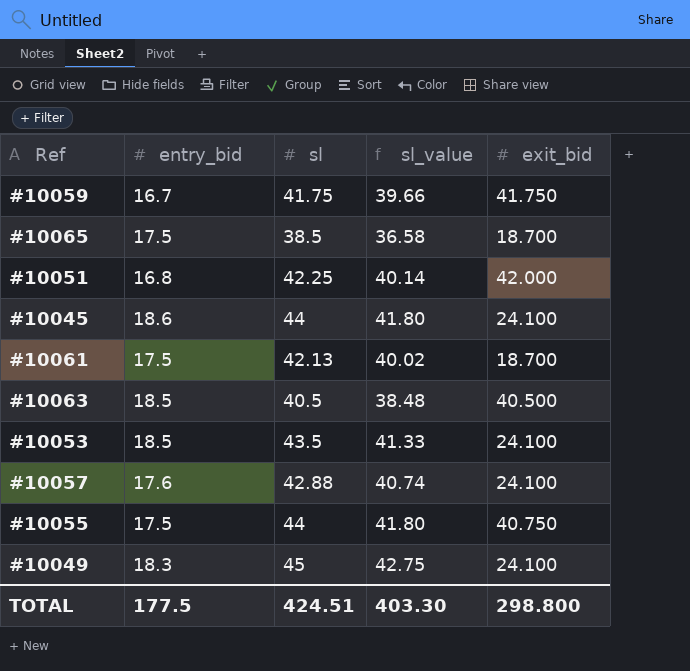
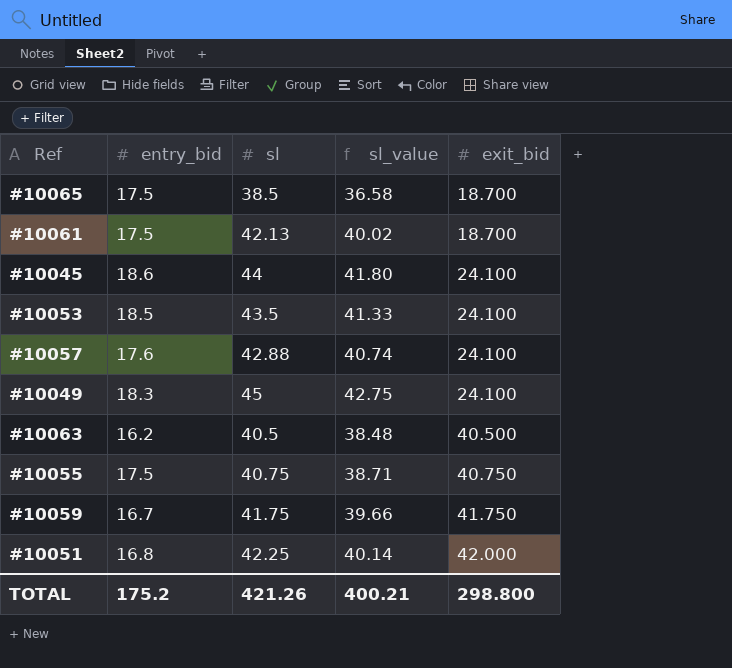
row order: none -> exit_bid ascending
#10063 | entry_bid: 18.5 -> 16.2
#10055 | sl: 44 -> 40.75
#10055 | sl_value: 41.80 -> 38.71
TOTAL | entry_bid: 177.5 -> 175.2
TOTAL | sl: 424.51 -> 421.26
TOTAL | sl_value: 403.30 -> 400.21

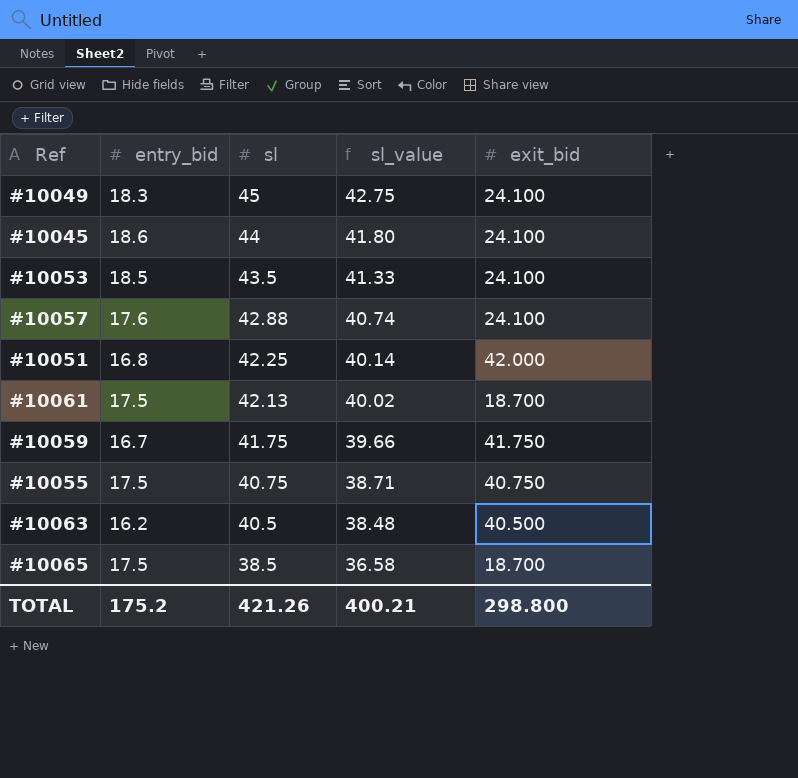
row order: exit_bid ascending -> sl descending

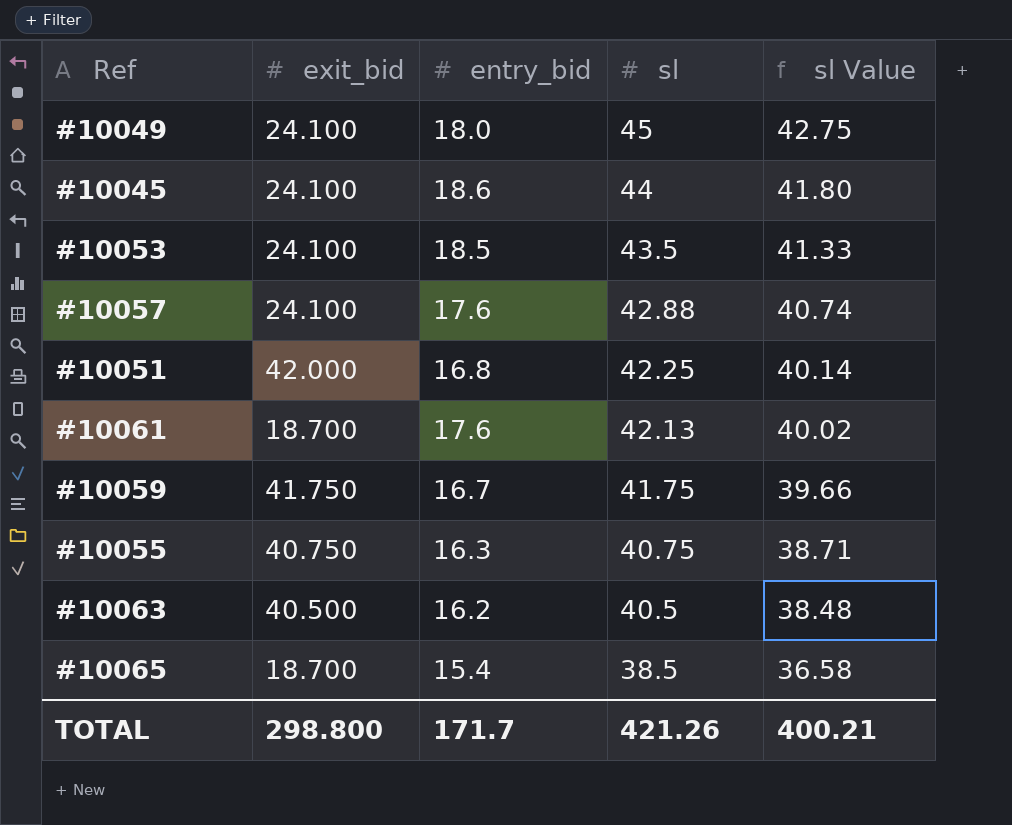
column exit_bid | position: 5 -> 2
column name: sl_value -> sl Value
#10049 | entry_bid: 18.3 -> 18.0
#10061 | entry_bid: 17.5 -> 17.6
#10055 | entry_bid: 17.5 -> 16.3
#10065 | entry_bid: 17.5 -> 15.4
TOTAL | entry_bid: 175.2 -> 171.7

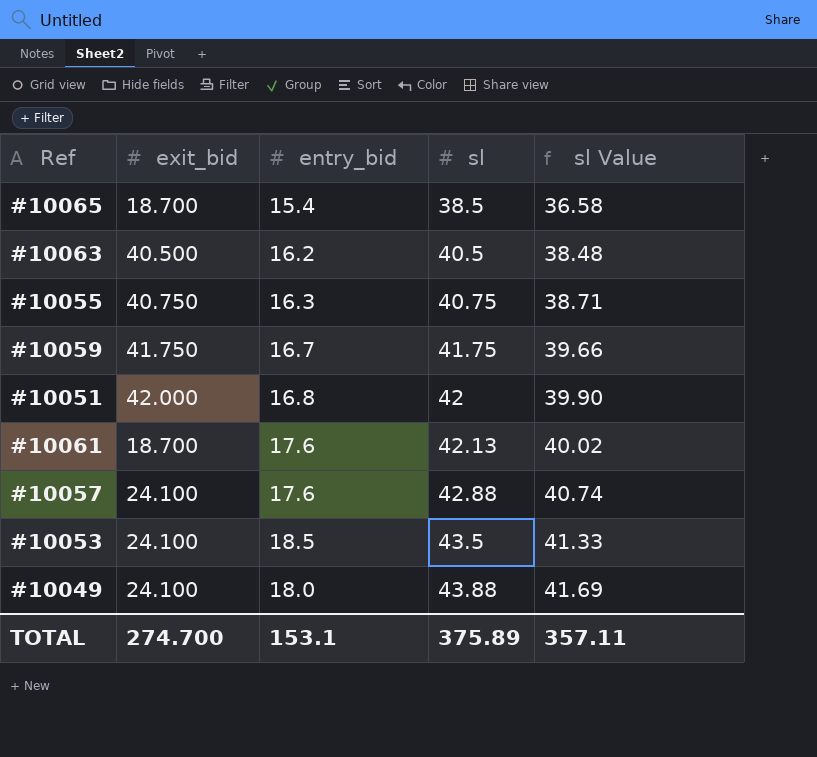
row order: sl descending -> sl ascending
row #10045: 24.100 | 18.6 | 44 | 41.80 -> none
#10051 | sl: 42.25 -> 42
#10051 | sl Value: 40.14 -> 39.90
#10049 | sl: 45 -> 43.88
#10049 | sl Value: 42.75 -> 41.69
TOTAL | exit_bid: 298.800 -> 274.700
TOTAL | entry_bid: 171.7 -> 153.1
TOTAL | sl: 421.26 -> 375.89
TOTAL | sl Value: 400.21 -> 357.11

